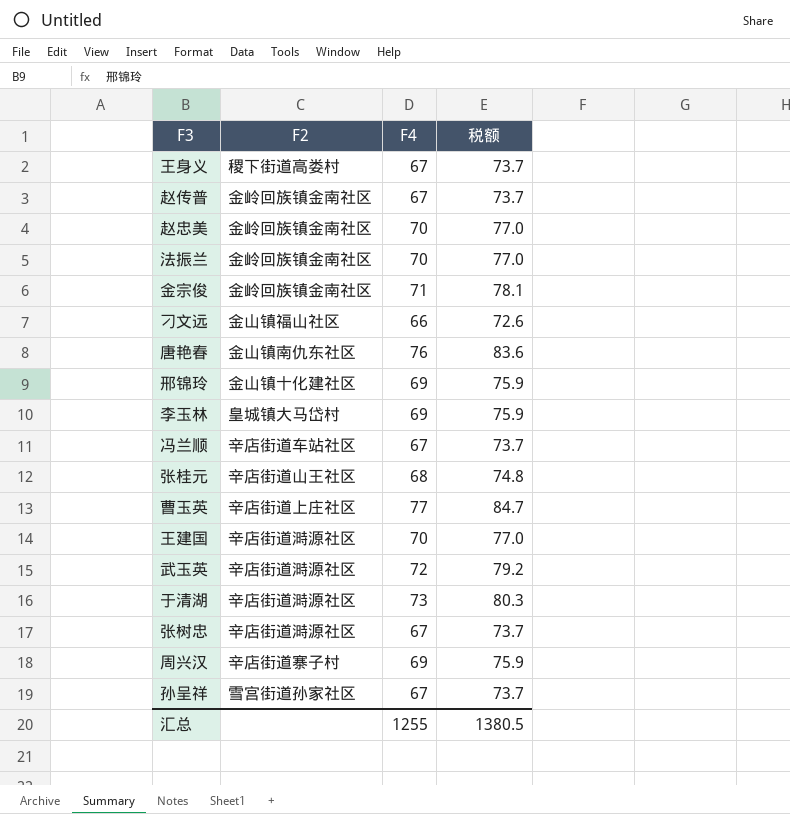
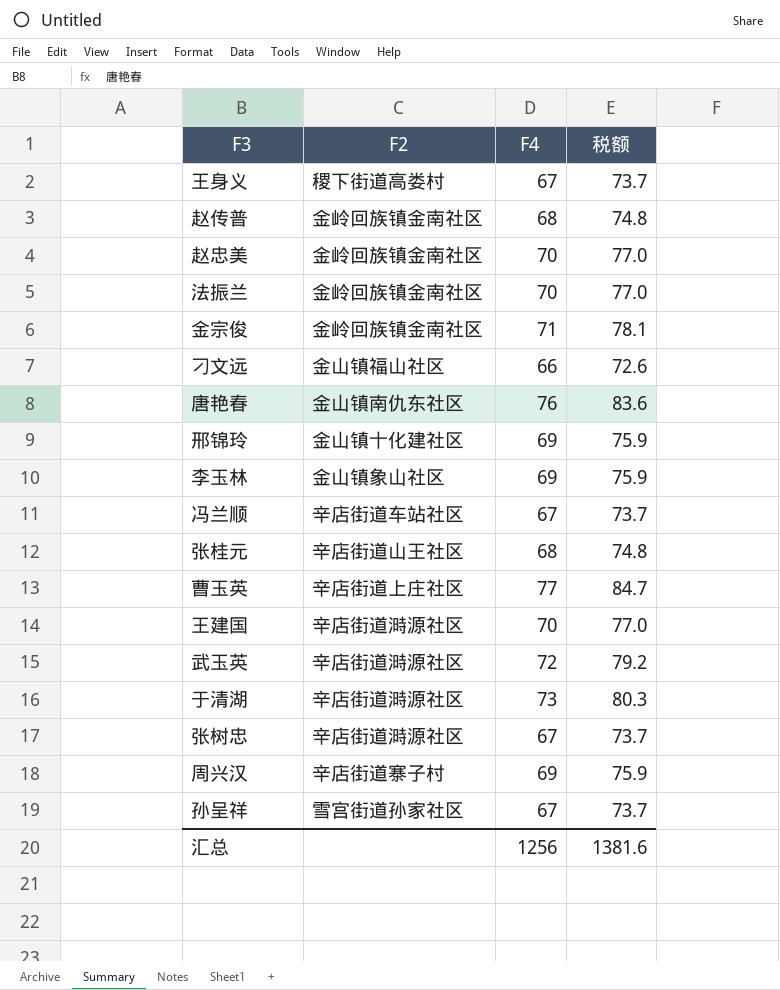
赵传普 | F4: 67 -> 68
赵传普 | 税额: 73.7 -> 74.8
李玉林 | F2: 皇城镇大马岱村 -> 金山镇象山社区
汇总 | F4: 1255 -> 1256
汇总 | 税额: 1380.5 -> 1381.6

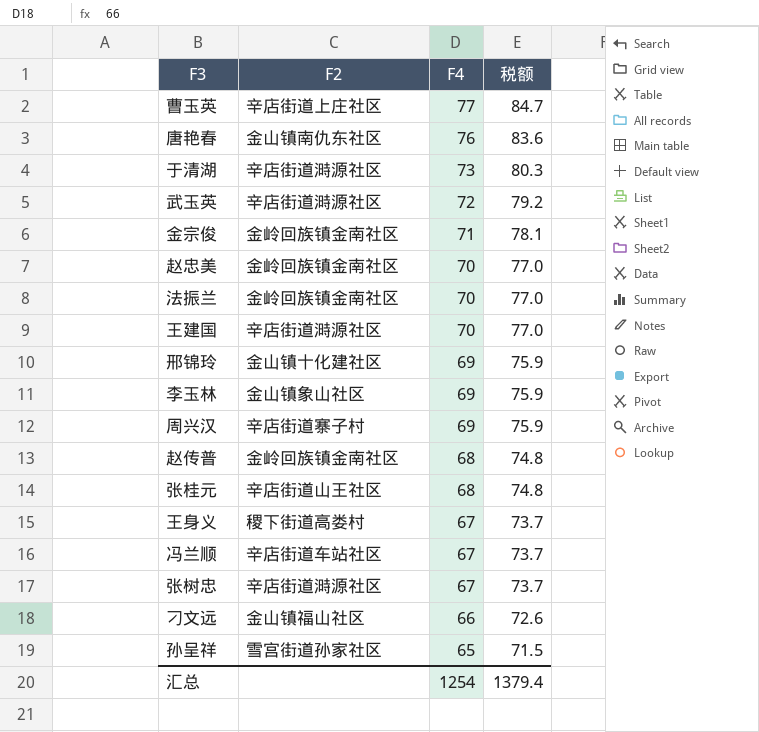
row order: none -> F4 descending
孙呈祥 | F4: 67 -> 65
孙呈祥 | 税额: 73.7 -> 71.5
汇总 | F4: 1256 -> 1254
汇总 | 税额: 1381.6 -> 1379.4

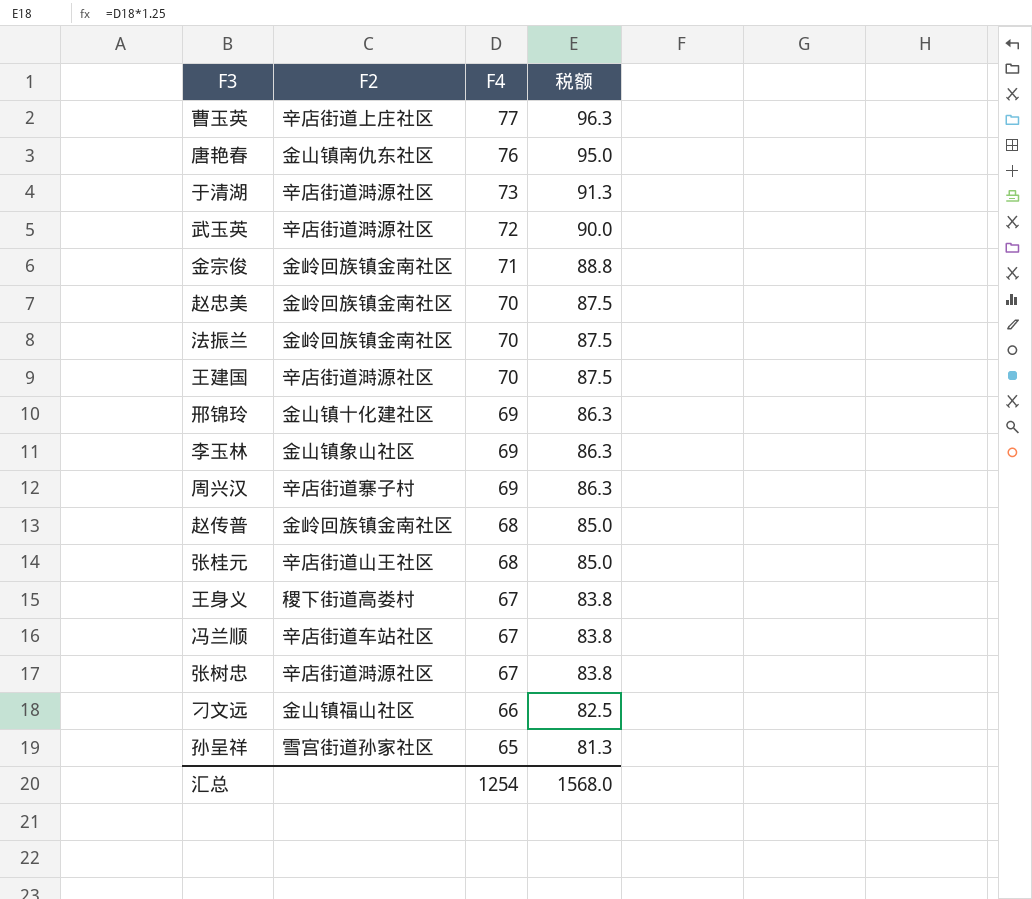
column 税额 | formula: [F4] * 1.1 -> [F4] * 1.25
汇总 | 税额: 1379.4 -> 1568.0

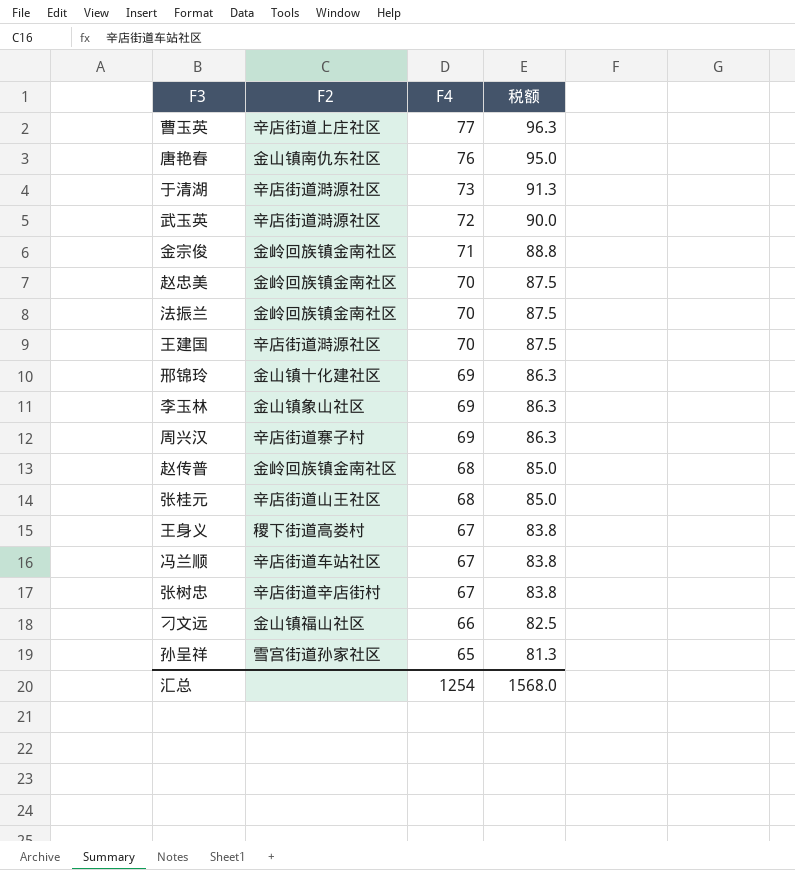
张树忠 | F2: 辛店街道溡源社区 -> 辛店街道辛店街村

